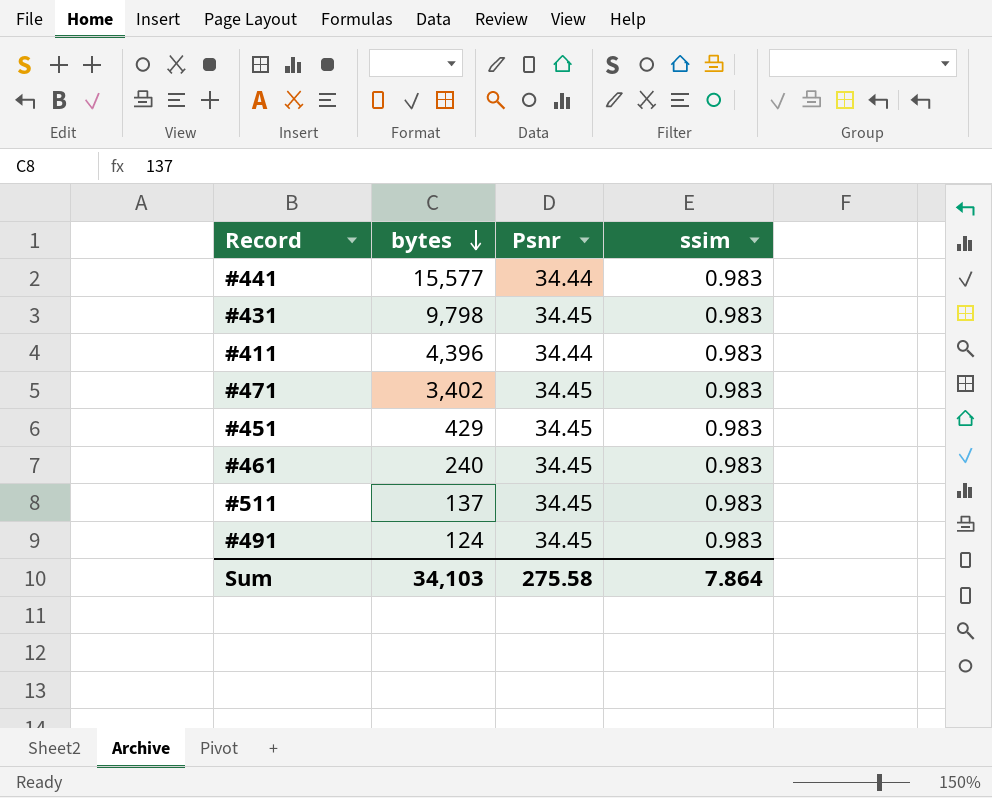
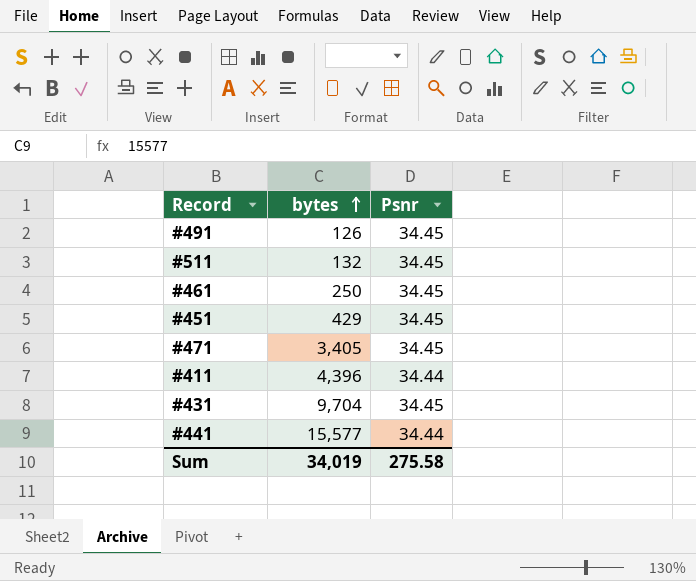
row order: bytes descending -> bytes ascending
column ssim | position: 4 -> none
#491 | bytes: 124 -> 126
#511 | bytes: 137 -> 132
#461 | bytes: 240 -> 250
#471 | bytes: 3,402 -> 3,405
#431 | bytes: 9,798 -> 9,704
Sum | bytes: 34,103 -> 34,019

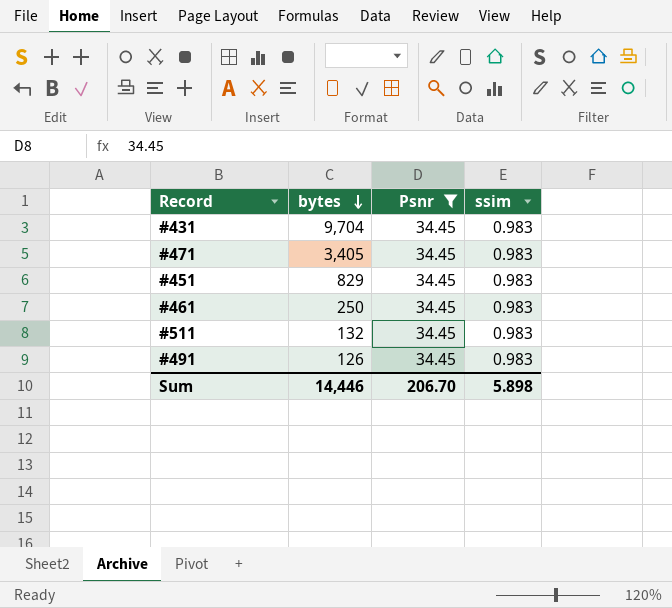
filter: none -> Psnr = 34.45
row order: bytes ascending -> bytes descending
column ssim | position: none -> 4
#451 | bytes: 429 -> 829
Sum | bytes: 34,019 -> 14,446
Sum | Psnr: 275.58 -> 206.70

